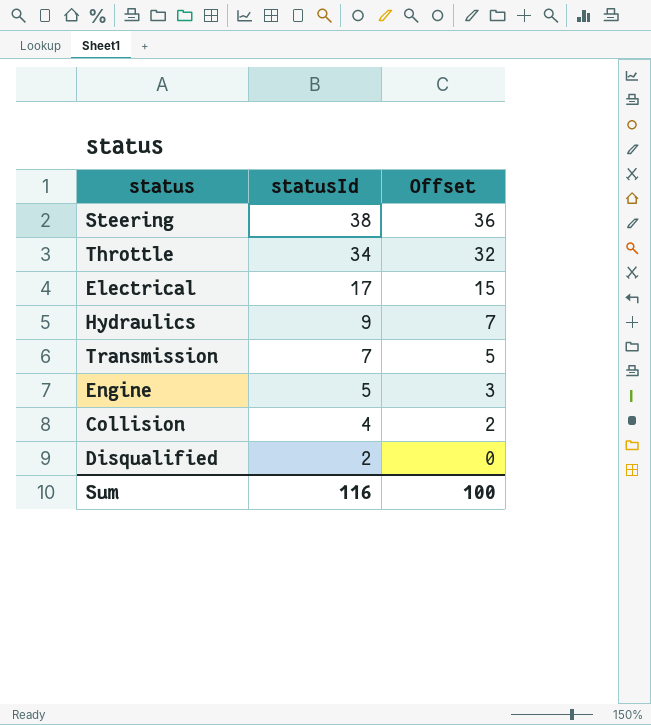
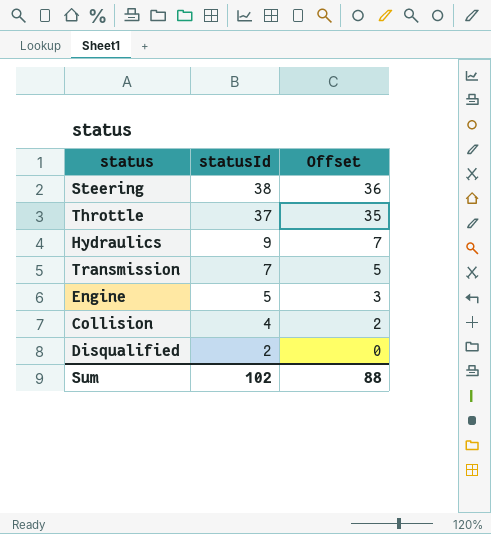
row Electrical: 17 | 15 -> none
Throttle | statusId: 34 -> 37
Throttle | Offset: 32 -> 35
Sum | statusId: 116 -> 102
Sum | Offset: 100 -> 88

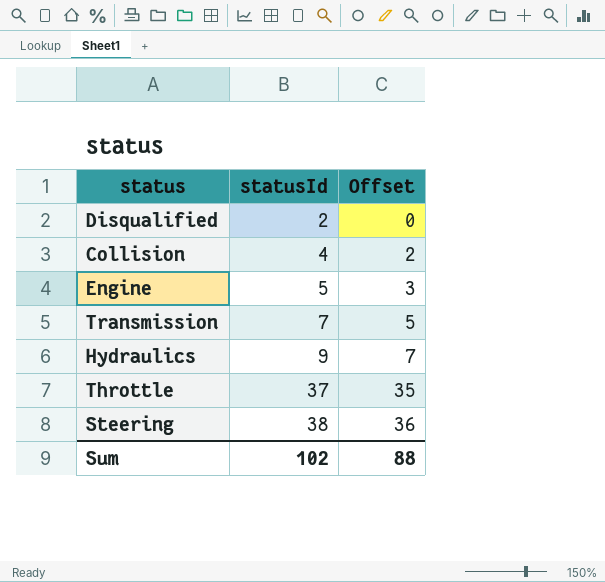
row order: statusId descending -> statusId ascending

